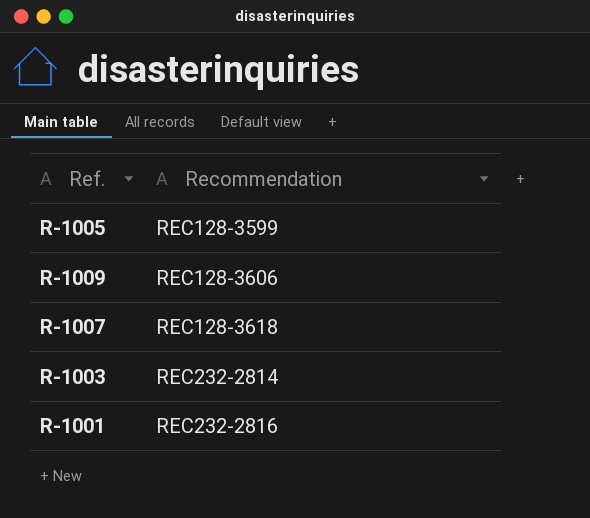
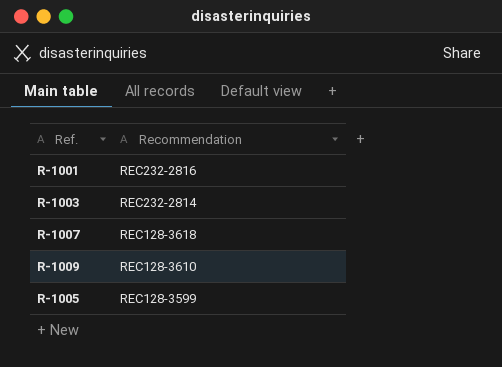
row order: Recommendation ascending -> Recommendation descending
R-1009 | Recommendation: REC128-3606 -> REC128-3610

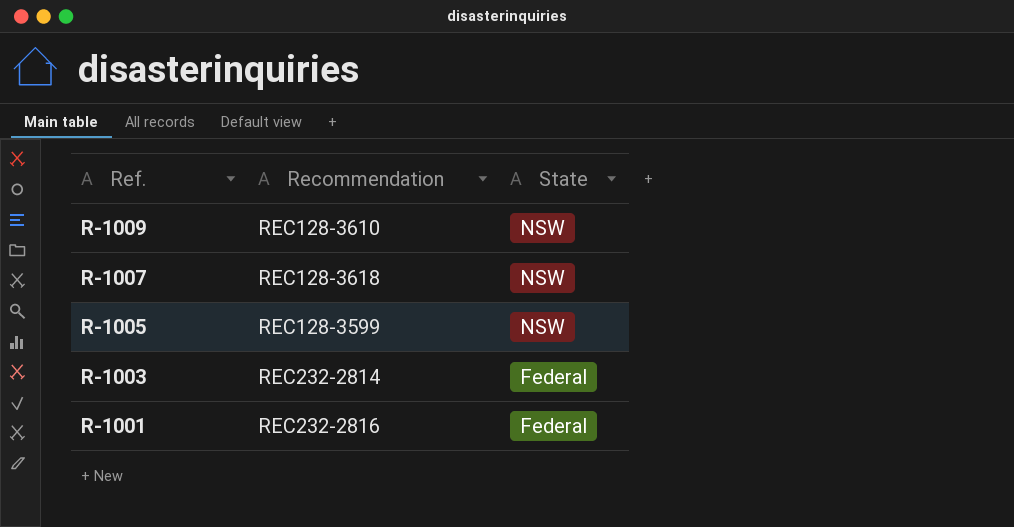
row order: Recommendation descending -> Ref. descending
column State | position: none -> 3

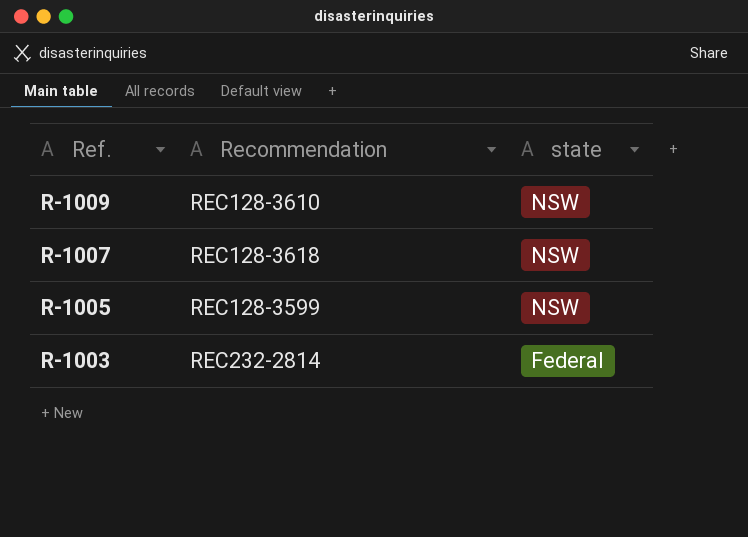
column name: State -> state
row R-1001: REC232-2816 | Federal -> none

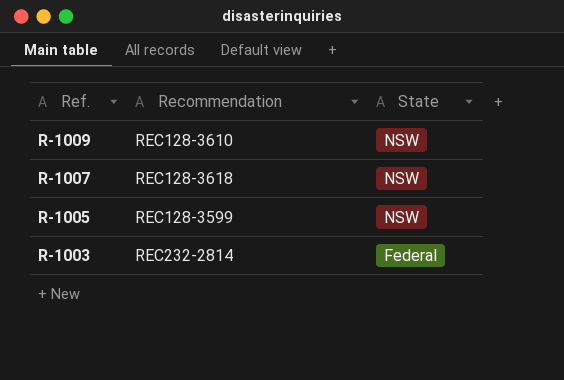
column name: state -> State

